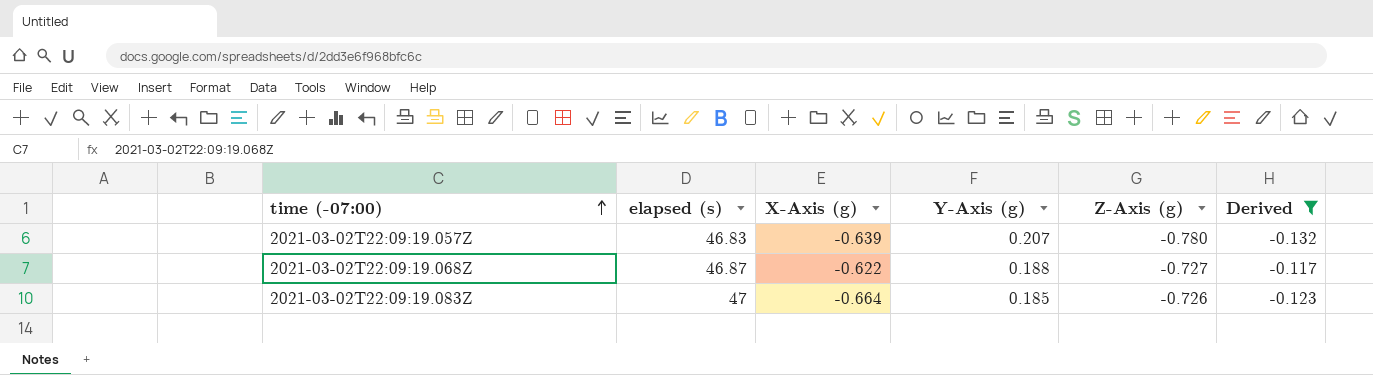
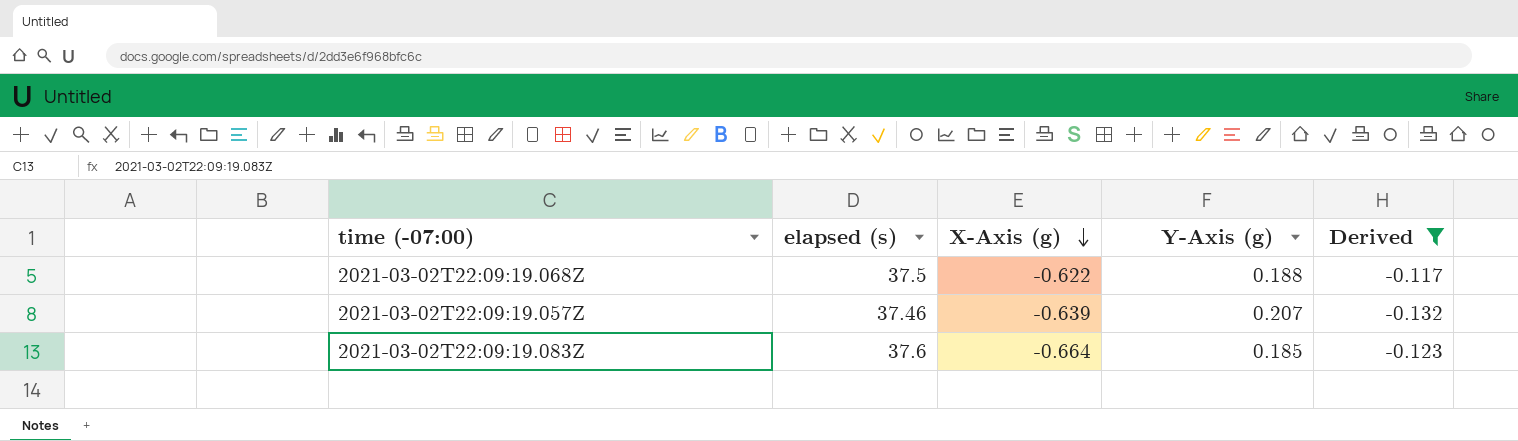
row order: time (-07:00) ascending -> X-Axis (g) descending
column Z-Axis (g) | position: 5 -> none
2021-03-02T22:09:19.068Z | elapsed (s): 46.87 -> 37.5
2021-03-02T22:09:19.057Z | elapsed (s): 46.83 -> 37.46
2021-03-02T22:09:19.083Z | elapsed (s): 47 -> 37.6

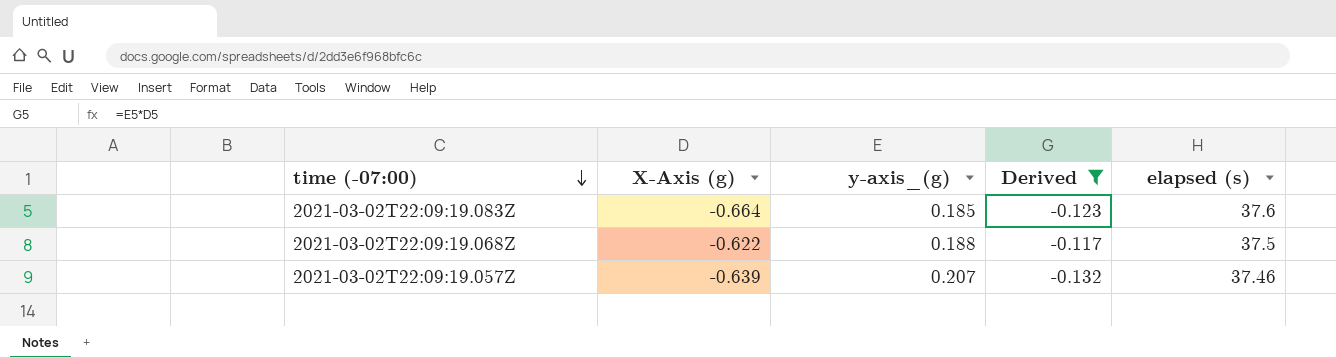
row order: X-Axis (g) descending -> time (-07:00) descending
column name: Y-Axis (g) -> y-axis_(g)
column elapsed (s) | position: 2 -> 5

